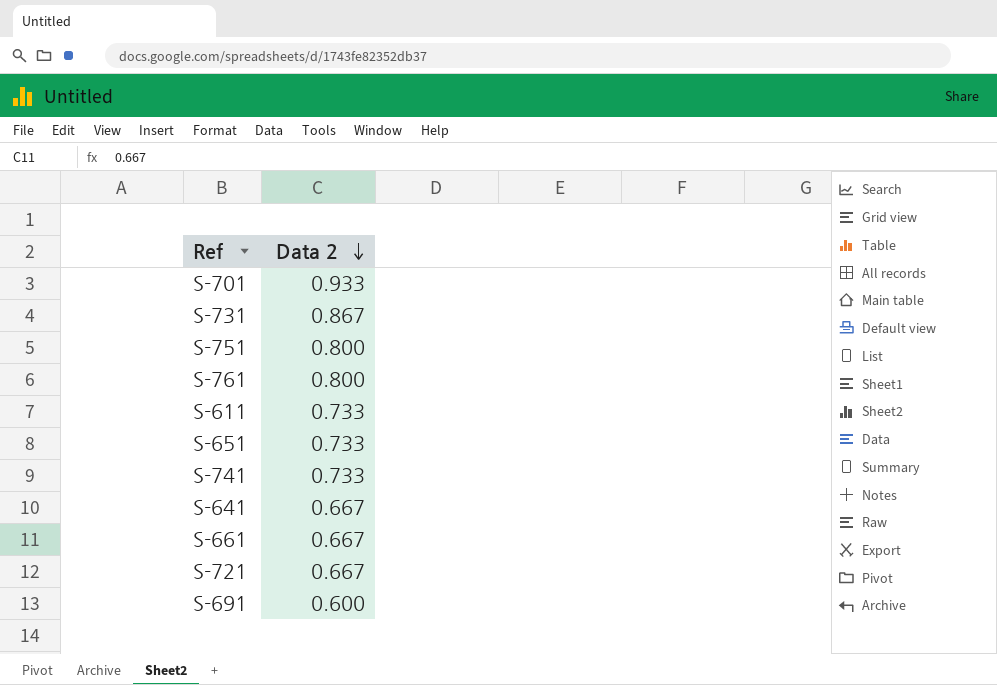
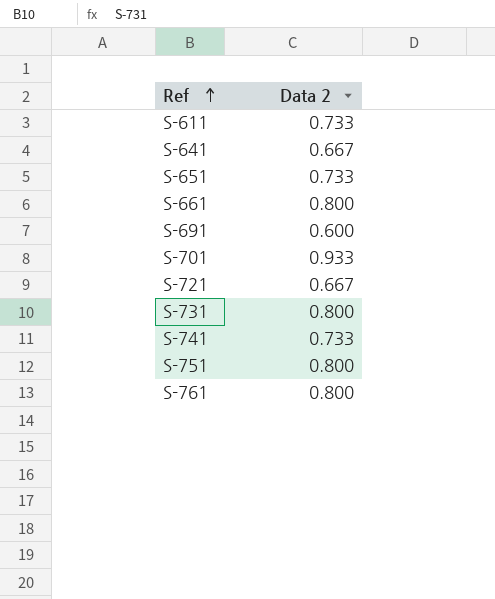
row order: Data 2 descending -> Ref ascending
S-661 | Data 2: 0.667 -> 0.800
S-731 | Data 2: 0.867 -> 0.800

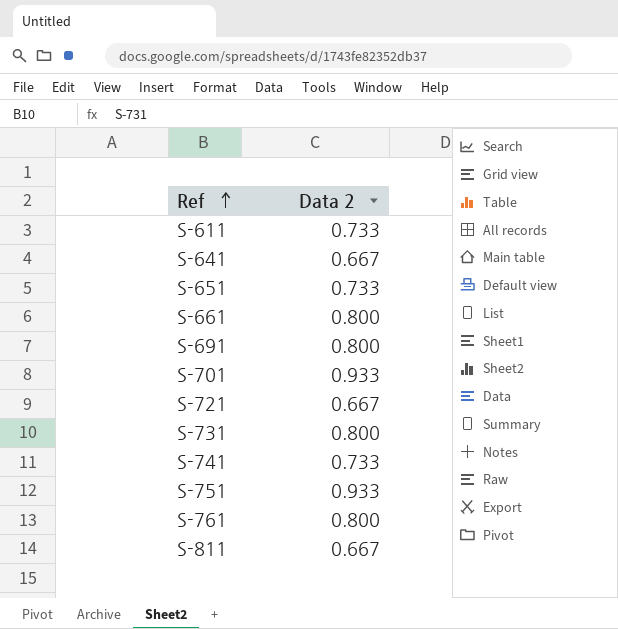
S-691 | Data 2: 0.600 -> 0.800
S-751 | Data 2: 0.800 -> 0.933
row S-811: none -> 0.667

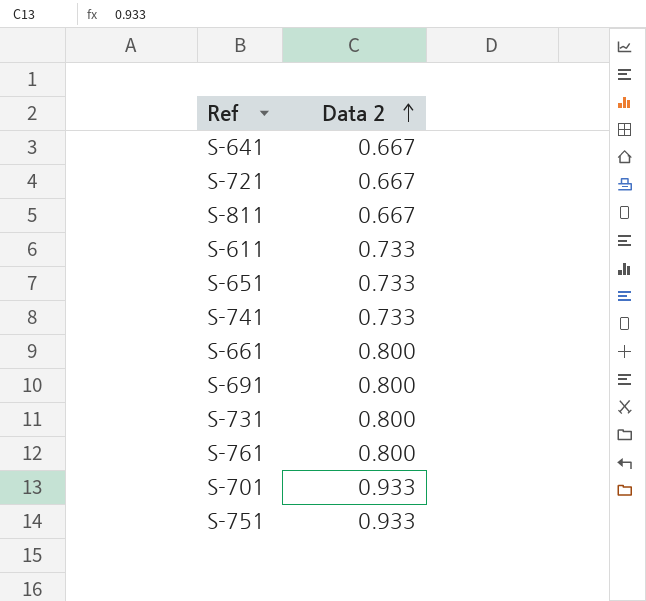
row order: Ref ascending -> Data 2 ascending

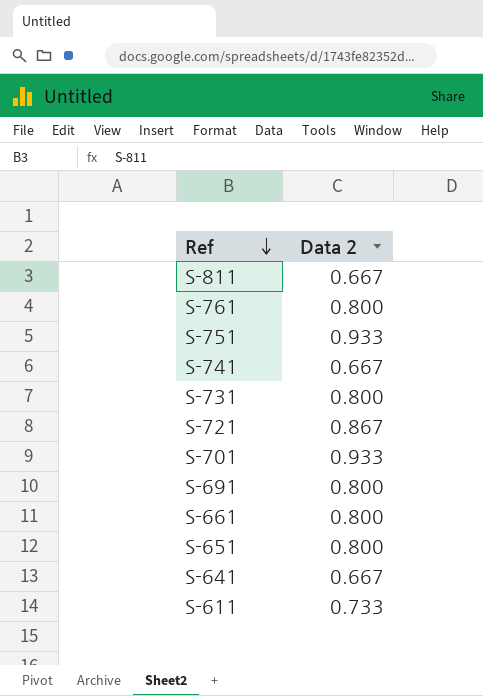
row order: Data 2 ascending -> Ref descending
S-741 | Data 2: 0.733 -> 0.667
S-721 | Data 2: 0.667 -> 0.867
S-651 | Data 2: 0.733 -> 0.800

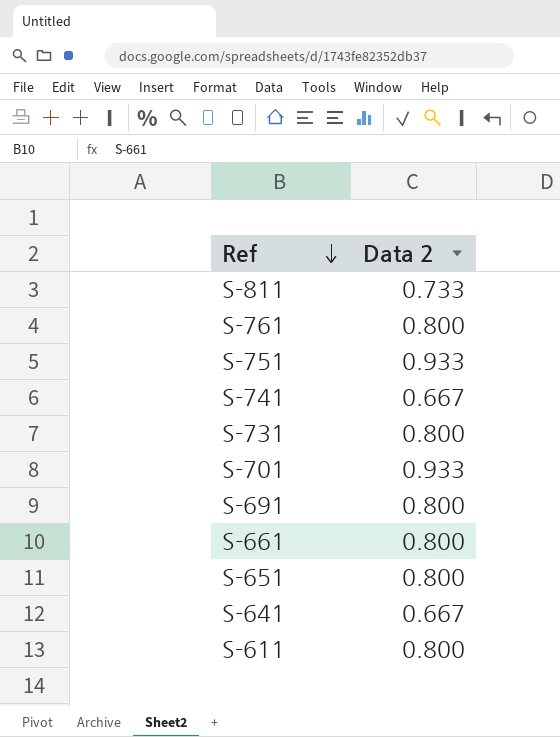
row S-721: 0.867 -> none
S-811 | Data 2: 0.667 -> 0.733
S-611 | Data 2: 0.733 -> 0.800

